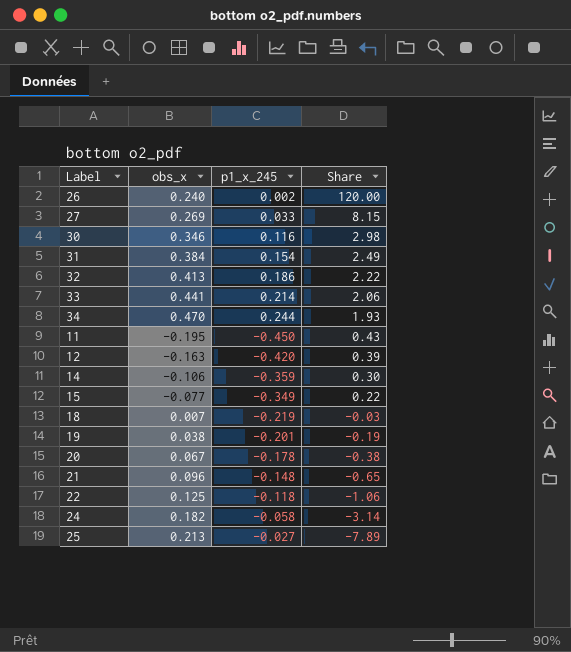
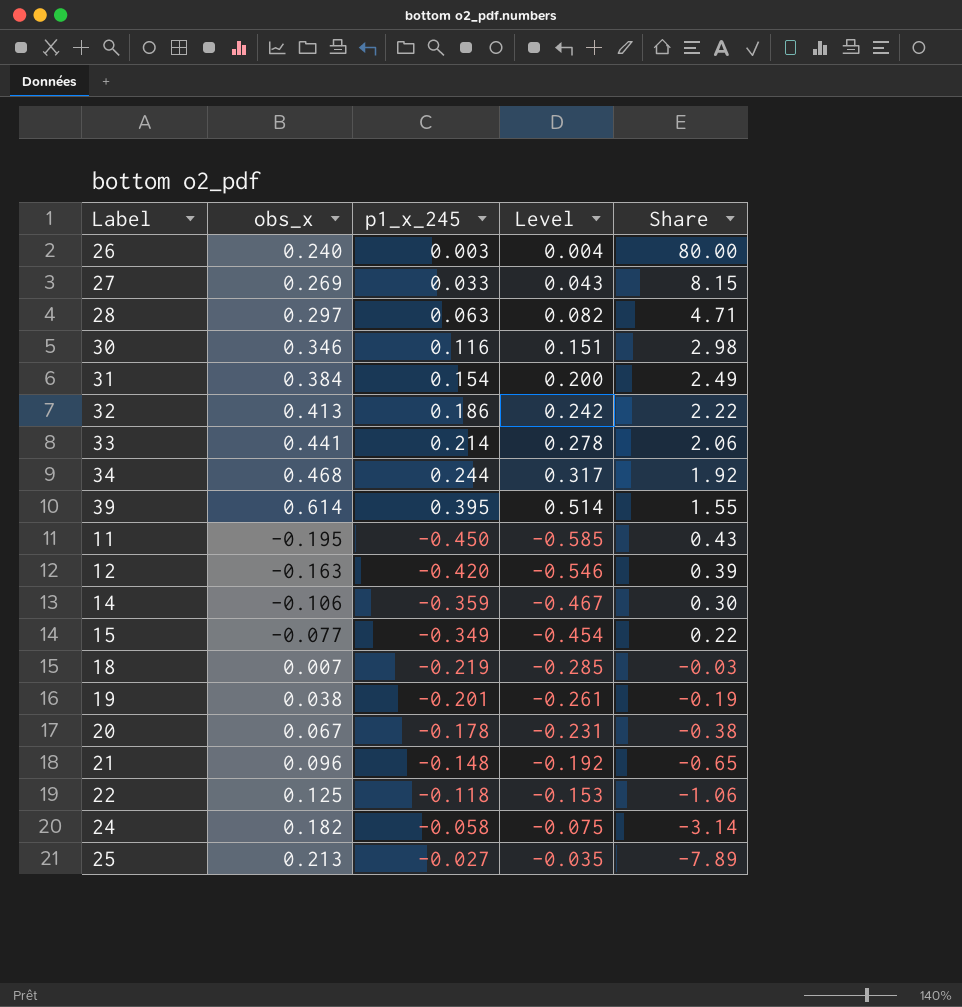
column Level | formula: none -> [p1_x_245] * 1.3
26 | p1_x_245: 0.002 -> 0.003
26 | Share: 120.00 -> 80.00
row 28: none -> 0.297 | 0.063 | 0.082 | 4.71
34 | obs_x: 0.470 -> 0.468
34 | Share: 1.93 -> 1.92
row 39: none -> 0.614 | 0.395 | 0.514 | 1.55

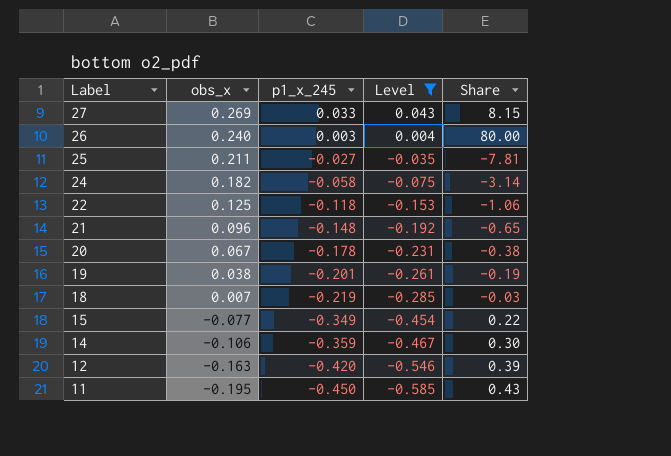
filter: none -> Level <= 0.043
row order: Share descending -> Label descending
25 | obs_x: 0.213 -> 0.211
25 | Share: -7.89 -> -7.81

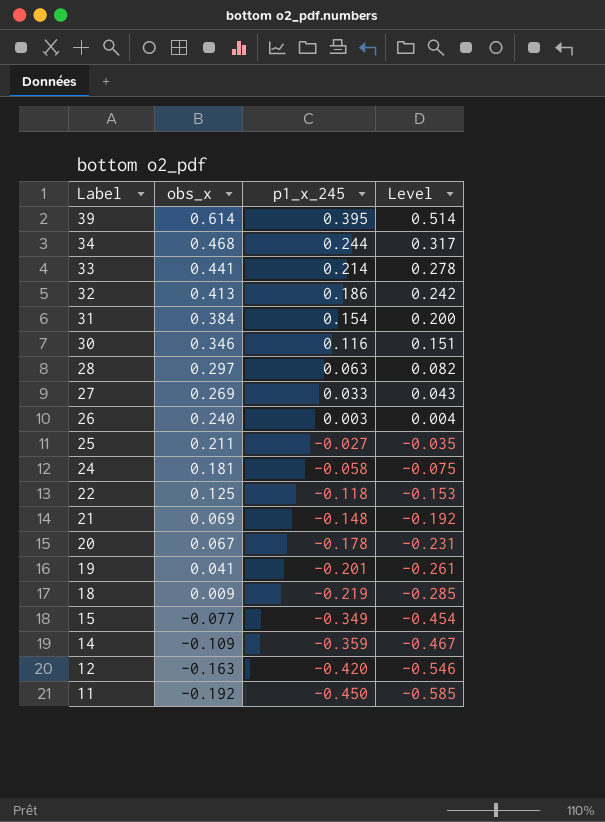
filter: Level <= 0.043 -> none
column Share | formula: [obs_x] / [p1_x_245] -> none
24 | obs_x: 0.182 -> 0.181
21 | obs_x: 0.096 -> 0.069
19 | obs_x: 0.038 -> 0.041
18 | obs_x: 0.007 -> 0.009
14 | obs_x: -0.106 -> -0.109
11 | obs_x: -0.195 -> -0.192

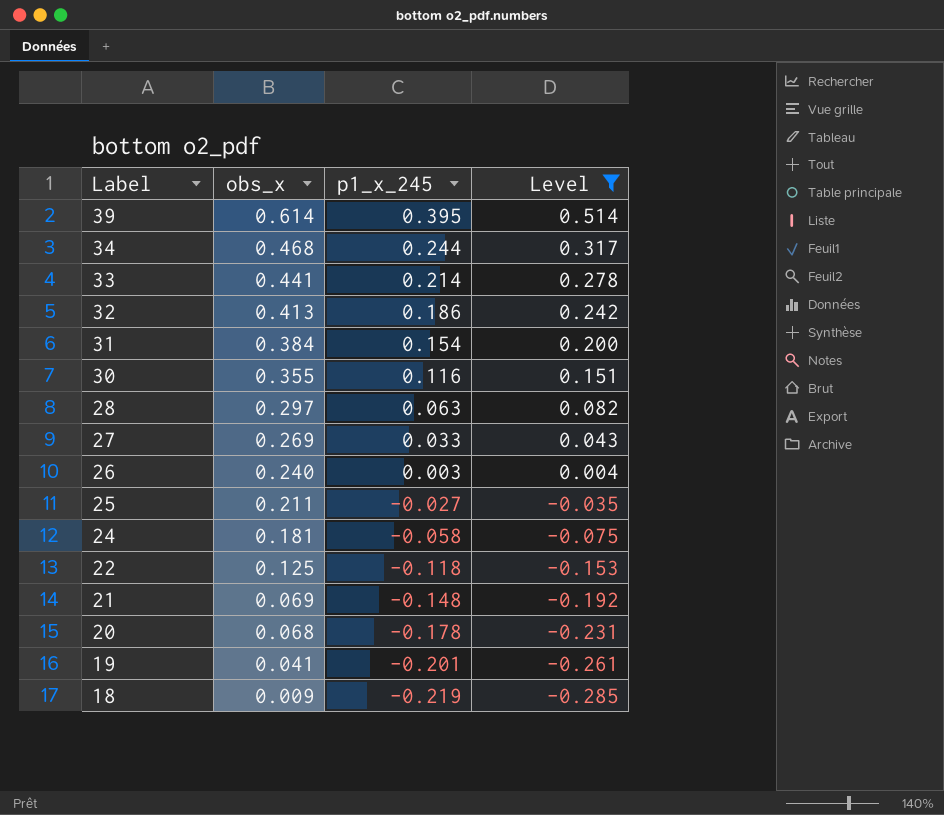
filter: none -> Level >= -0.285
30 | obs_x: 0.346 -> 0.355
20 | obs_x: 0.067 -> 0.068

